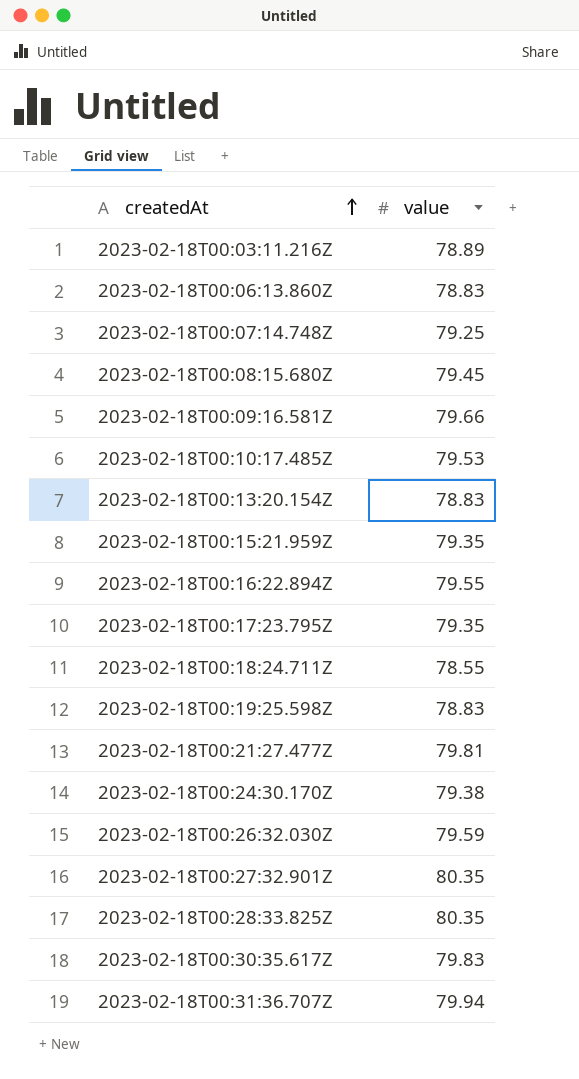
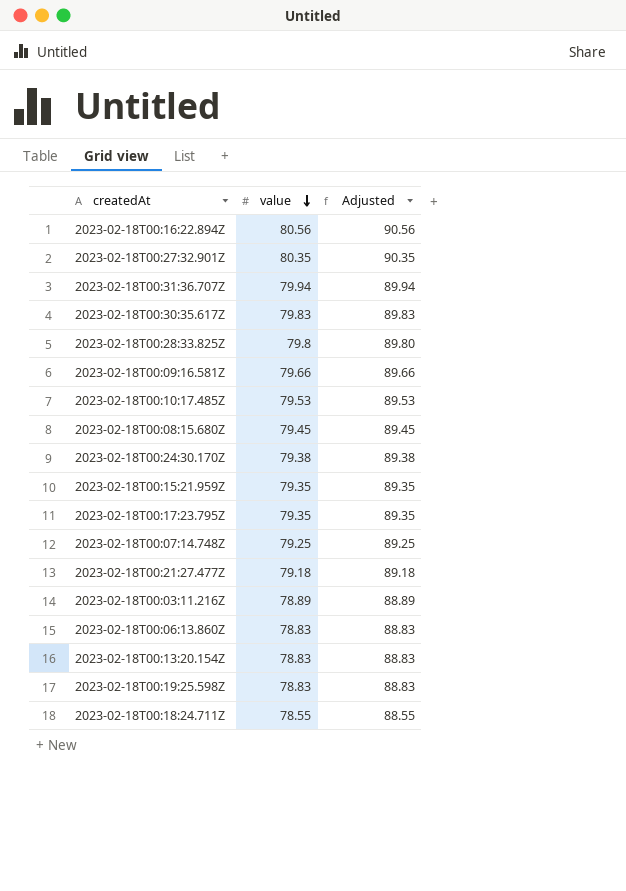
row order: createdAt ascending -> value descending
column Adjusted | formula: none -> [value] + 10
row 2023-02-18T00:26:32.030Z: 79.59 -> none
2023-02-18T00:16:22.894Z | value: 79.55 -> 80.56
2023-02-18T00:28:33.825Z | value: 80.35 -> 79.8
2023-02-18T00:21:27.477Z | value: 79.81 -> 79.18

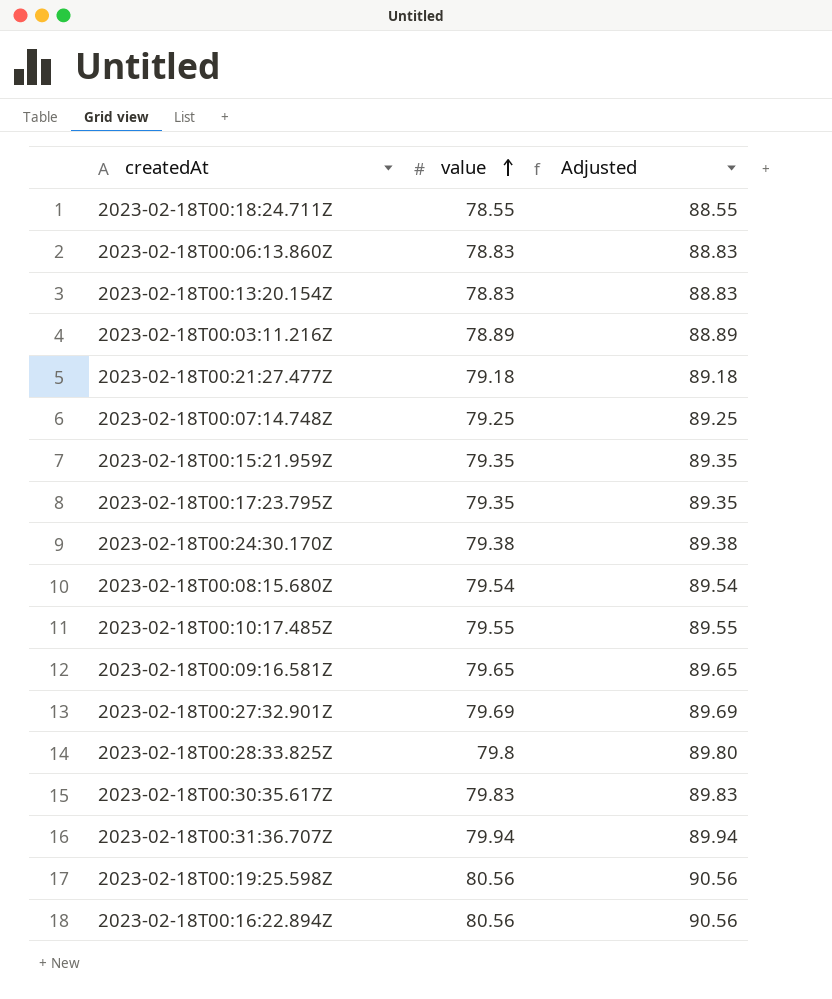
row order: value descending -> value ascending
2023-02-18T00:08:15.680Z | value: 79.45 -> 79.54
2023-02-18T00:08:15.680Z | Adjusted: 89.45 -> 89.54
2023-02-18T00:10:17.485Z | value: 79.53 -> 79.55
2023-02-18T00:10:17.485Z | Adjusted: 89.53 -> 89.55
2023-02-18T00:09:16.581Z | value: 79.66 -> 79.65
2023-02-18T00:09:16.581Z | Adjusted: 89.66 -> 89.65
2023-02-18T00:27:32.901Z | value: 80.35 -> 79.69
2023-02-18T00:27:32.901Z | Adjusted: 90.35 -> 89.69
2023-02-18T00:19:25.598Z | value: 78.83 -> 80.56
2023-02-18T00:19:25.598Z | Adjusted: 88.83 -> 90.56

